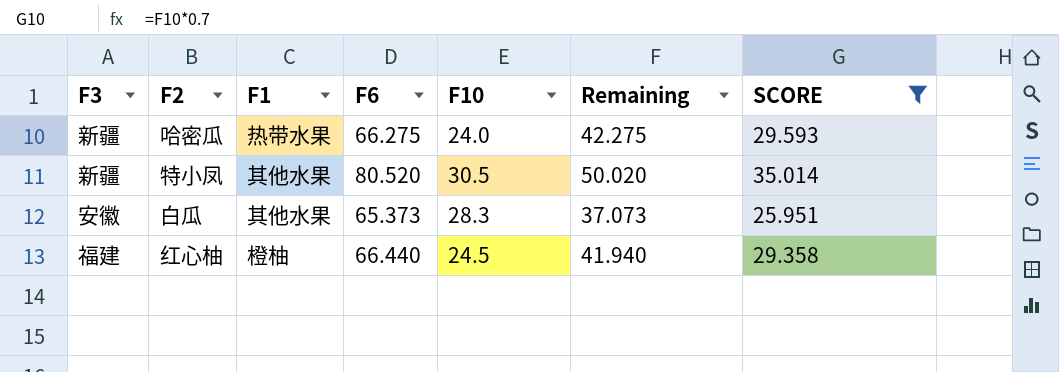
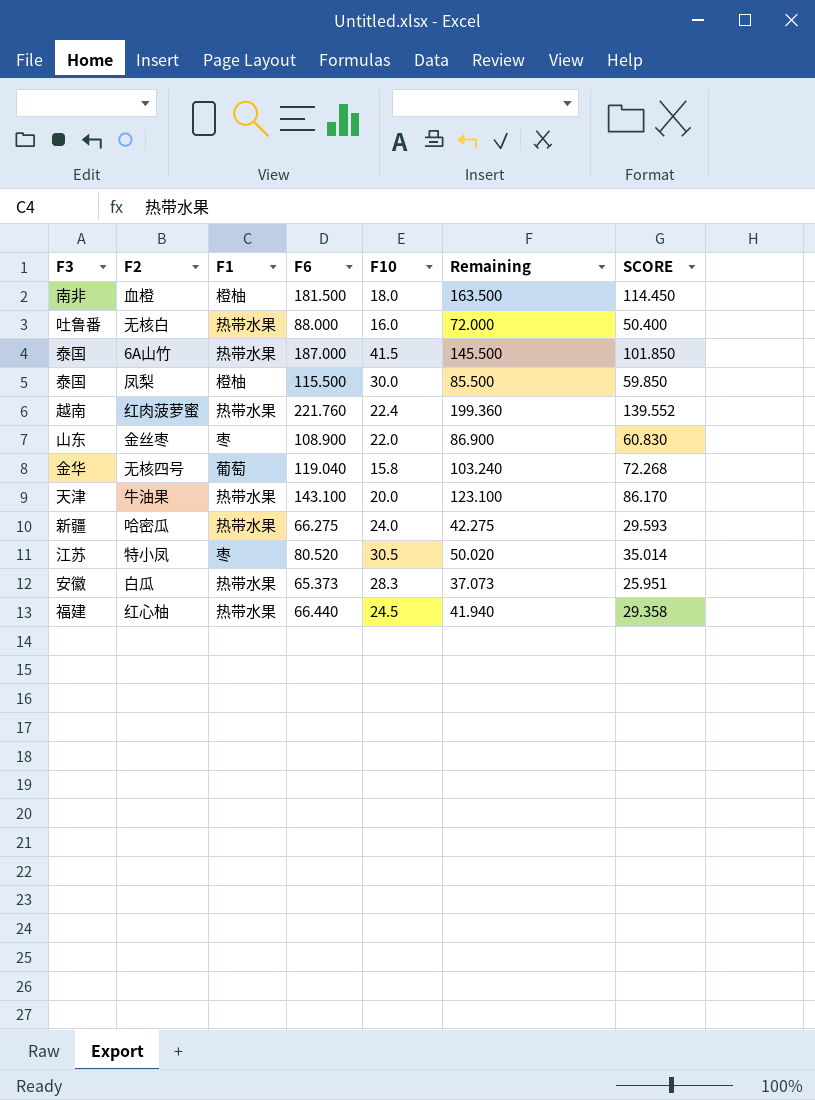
filter: SCORE <= 35.014 -> none
特小凤 | F3: 新疆 -> 江苏
特小凤 | F1: 其他水果 -> 枣
白瓜 | F1: 其他水果 -> 热带水果
红心柚 | F1: 橙柚 -> 热带水果

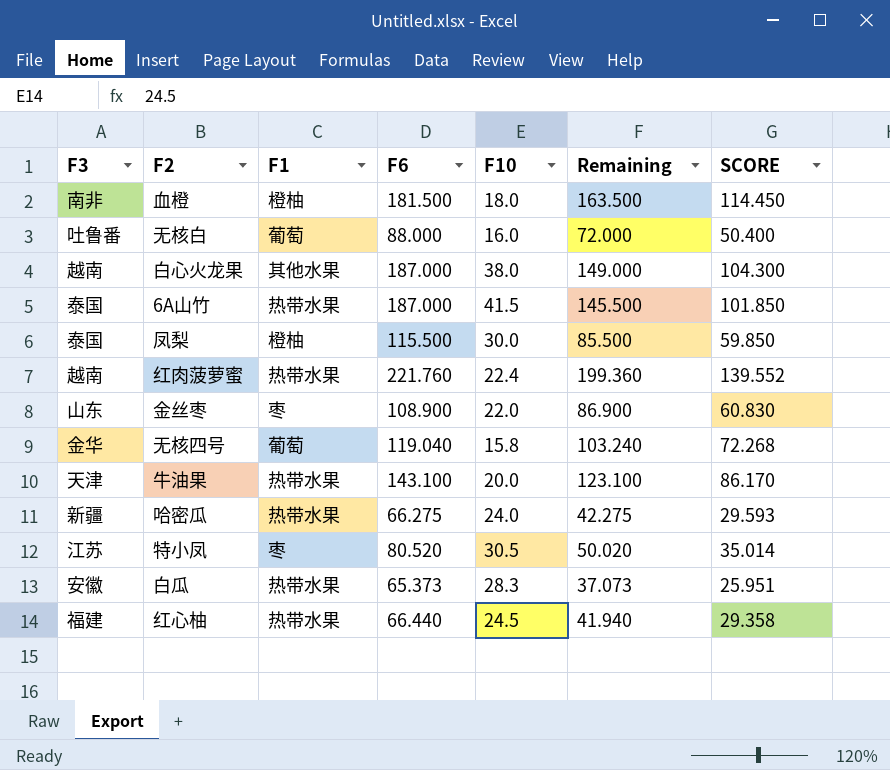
无核白 | F1: 热带水果 -> 葡萄
row 白心火龙果: none -> 越南 | 其他水果 | 187.000 | 38.0 | 149.000 | 104.300

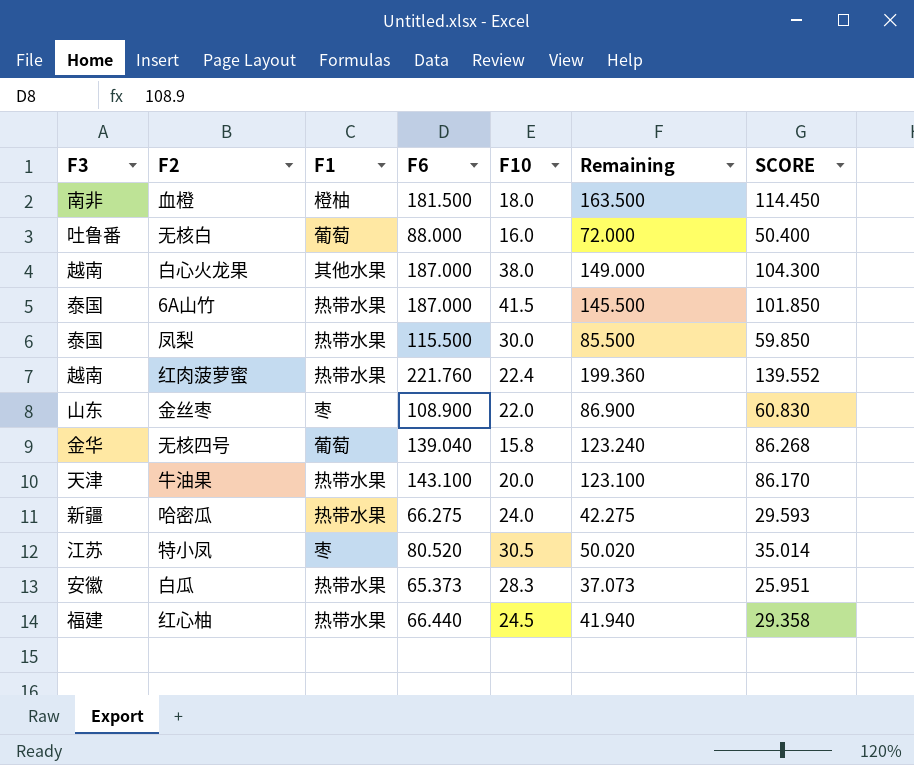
凤梨 | F1: 橙柚 -> 热带水果
无核四号 | F6: 119.040 -> 139.040
无核四号 | Remaining: 103.240 -> 123.240
无核四号 | SCORE: 72.268 -> 86.268

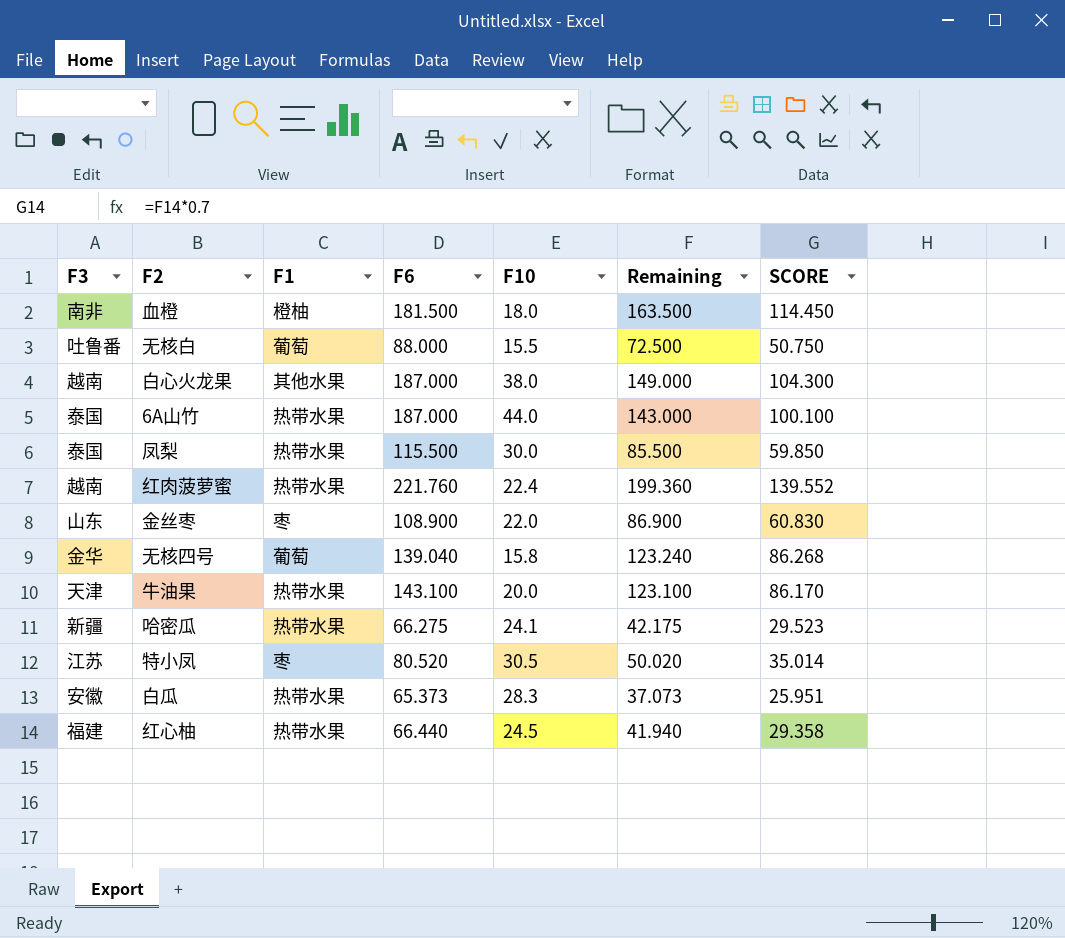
无核白 | F10: 16.0 -> 15.5
无核白 | Remaining: 72.000 -> 72.500
无核白 | SCORE: 50.400 -> 50.750
6A山竹 | F10: 41.5 -> 44.0
6A山竹 | Remaining: 145.500 -> 143.000
6A山竹 | SCORE: 101.850 -> 100.100
哈密瓜 | F10: 24.0 -> 24.1
哈密瓜 | Remaining: 42.275 -> 42.175
哈密瓜 | SCORE: 29.593 -> 29.523

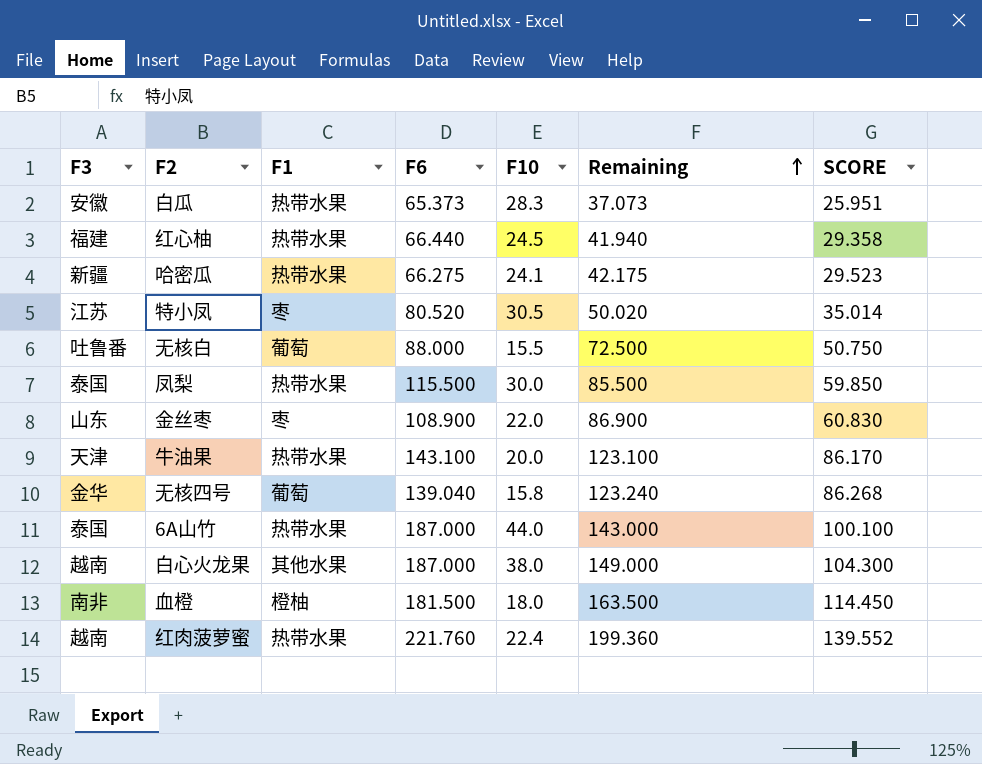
row order: none -> Remaining ascending

